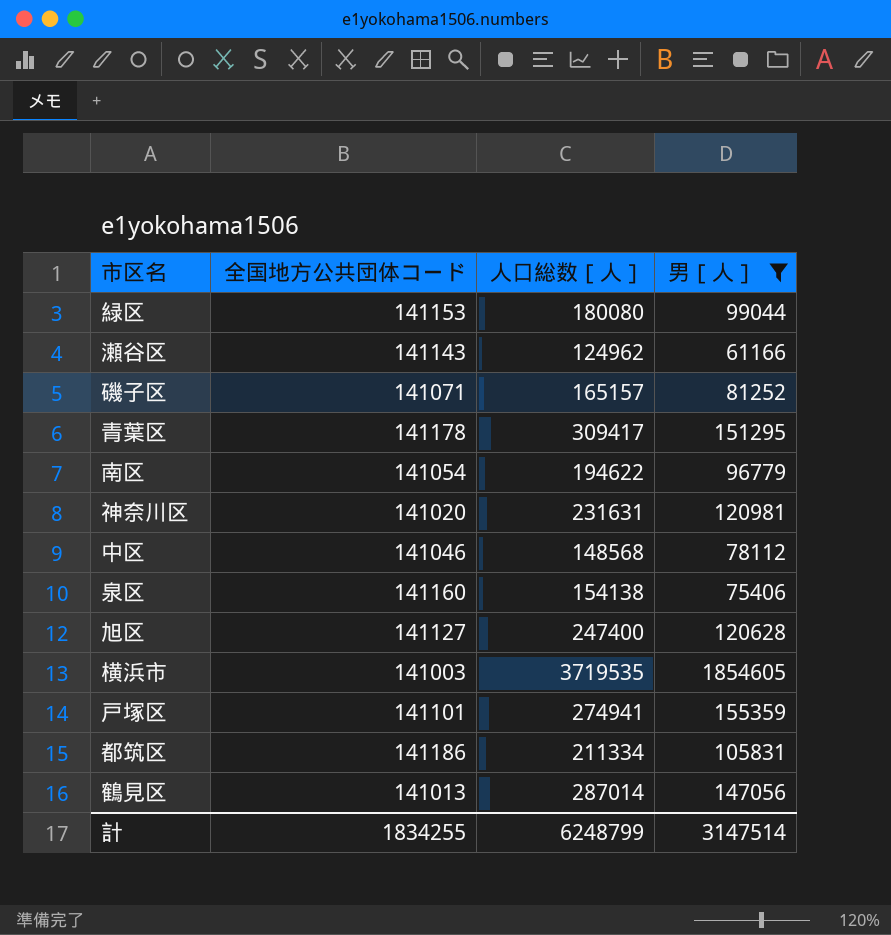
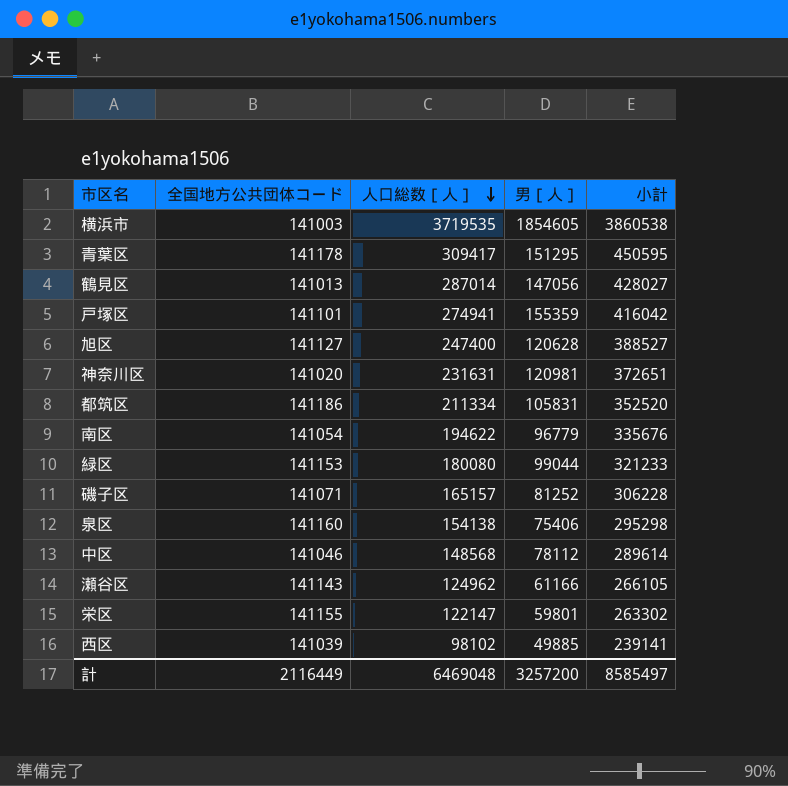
filter: 男［人］ >= 61166 -> none
row order: none -> 人口総数［人］ descending
column 小計 | formula: none -> [全国地方公共団体コード] + [人口総数［人］]
計 | 全国地方公共団体コード: 1834255 -> 2116449
計 | 人口総数［人］: 6248799 -> 6469048
計 | 男［人］: 3147514 -> 3257200

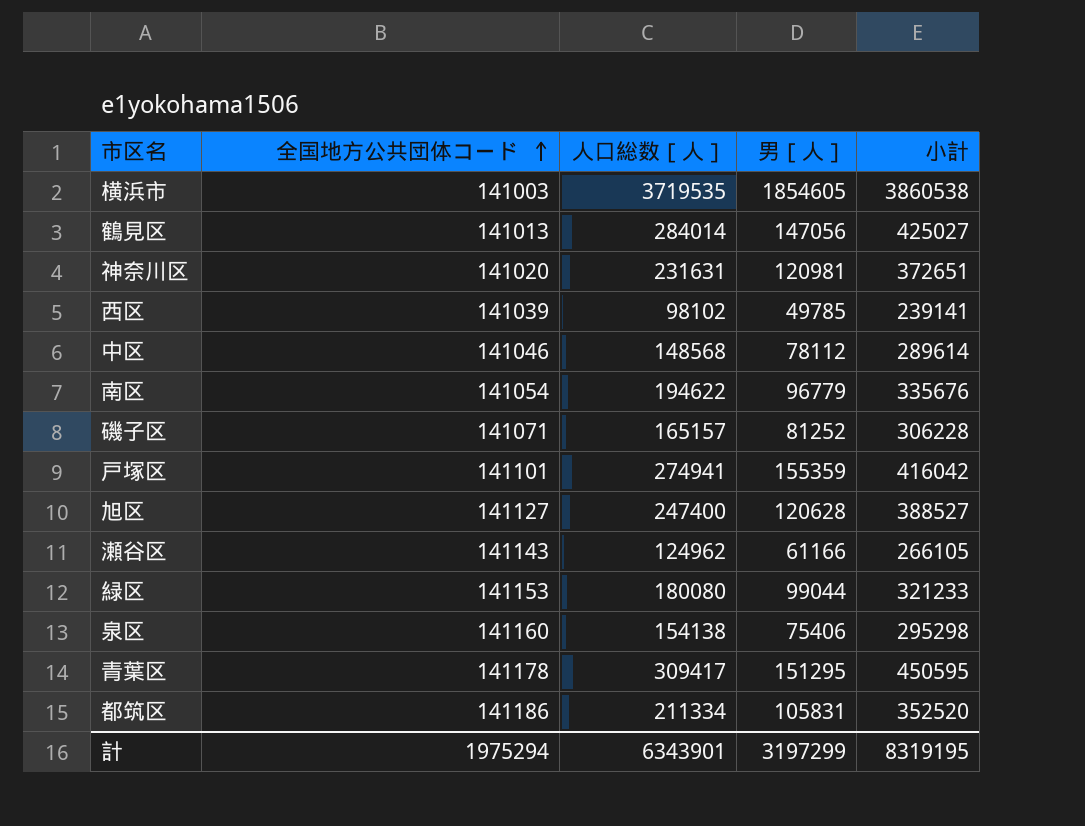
row order: 人口総数［人］ descending -> 全国地方公共団体コード ascending
row 栄区: 141155 | 122147 | 59801 | 263302 -> none
鶴見区 | 人口総数［人］: 287014 -> 284014
鶴見区 | 小計: 428027 -> 425027
西区 | 男［人］: 49885 -> 49785
計 | 全国地方公共団体コード: 2116449 -> 1975294
計 | 人口総数［人］: 6469048 -> 6343901
計 | 男［人］: 3257200 -> 3197299
計 | 小計: 8585497 -> 8319195

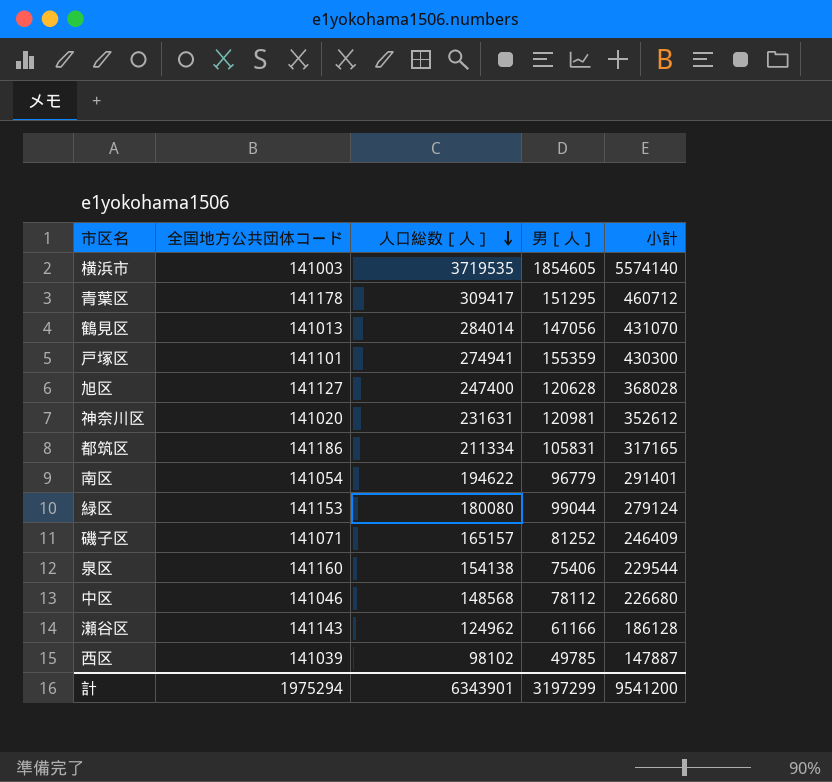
row order: 全国地方公共団体コード ascending -> 人口総数［人］ descending
column 小計 | formula: [全国地方公共団体コード] + [人口総数［人］] -> [人口総数［人］] + [男［人］]
計 | 小計: 8319195 -> 9541200

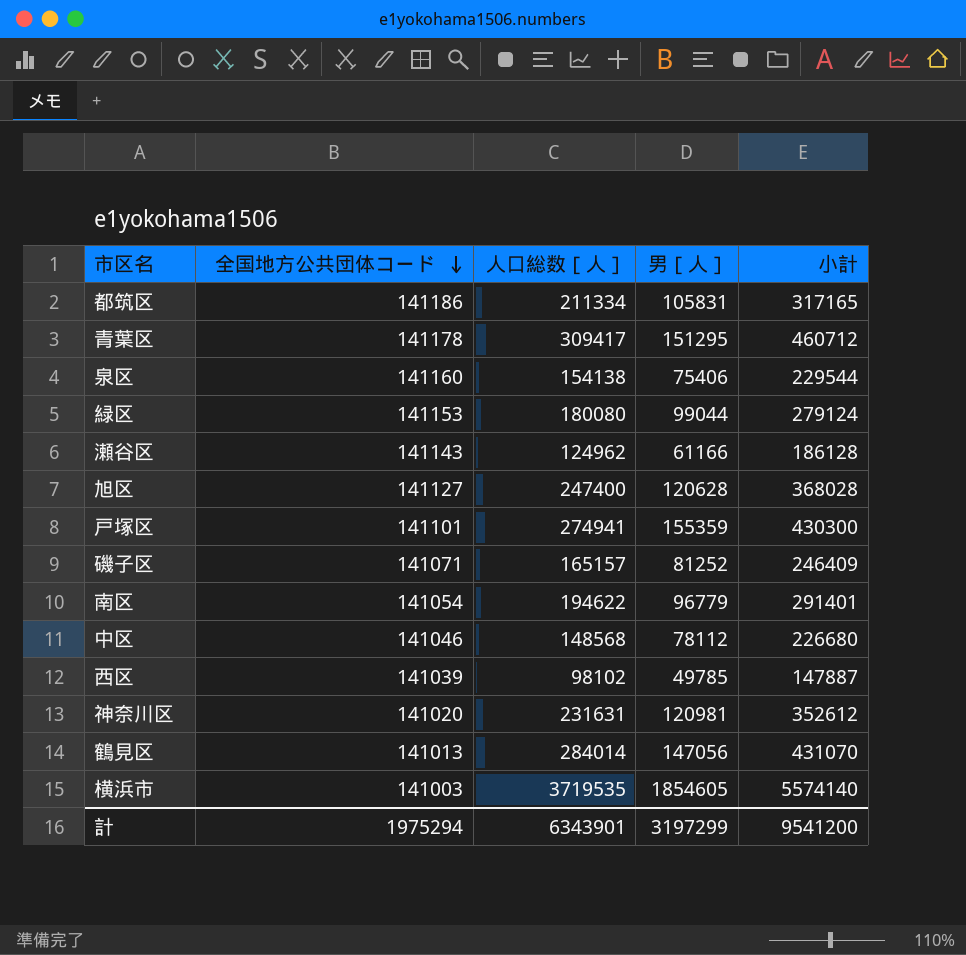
row order: 人口総数［人］ descending -> 全国地方公共団体コード descending

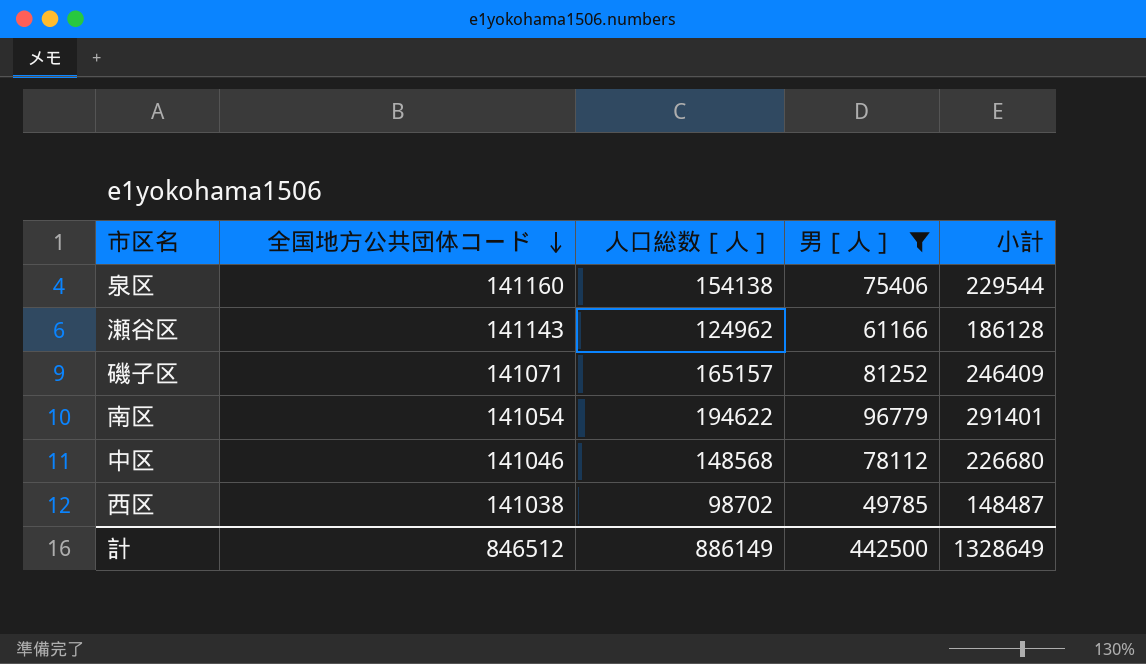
filter: none -> 男［人］ <= 96779
西区 | 全国地方公共団体コード: 141039 -> 141038
西区 | 人口総数［人］: 98102 -> 98702
西区 | 小計: 147887 -> 148487
計 | 全国地方公共団体コード: 1975294 -> 846512
計 | 人口総数［人］: 6343901 -> 886149
計 | 男［人］: 3197299 -> 442500
計 | 小計: 9541200 -> 1328649

